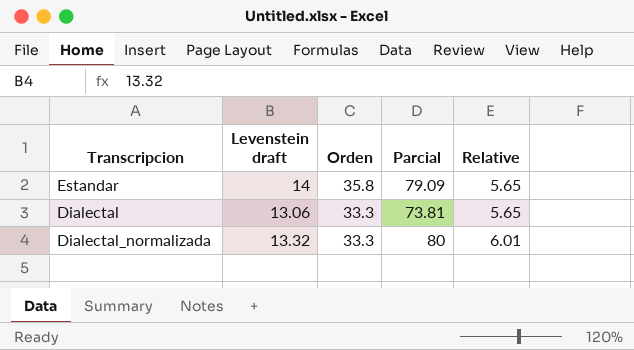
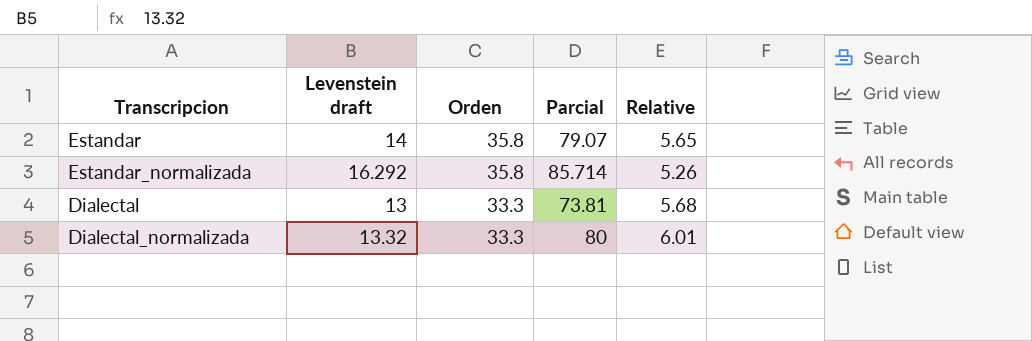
Estandar | Parcial: 79.09 -> 79.07
row Estandar_normalizada: none -> 16.292 | 35.8 | 85.714 | 5.26
Dialectal | Levenstein draft: 13.06 -> 13
Dialectal | Relative: 5.65 -> 5.68

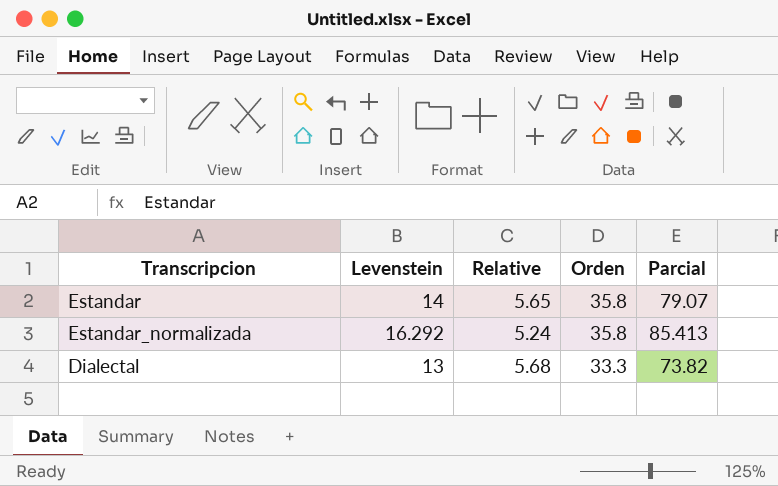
column name: Levenstein draft -> Levenstein
column Relative | position: 5 -> 3
row Dialectal_normalizada: 13.32 | 33.3 | 80 | 6.01 -> none
Estandar_normalizada | Relative: 5.26 -> 5.24
Estandar_normalizada | Parcial: 85.714 -> 85.413
Dialectal | Parcial: 73.81 -> 73.82

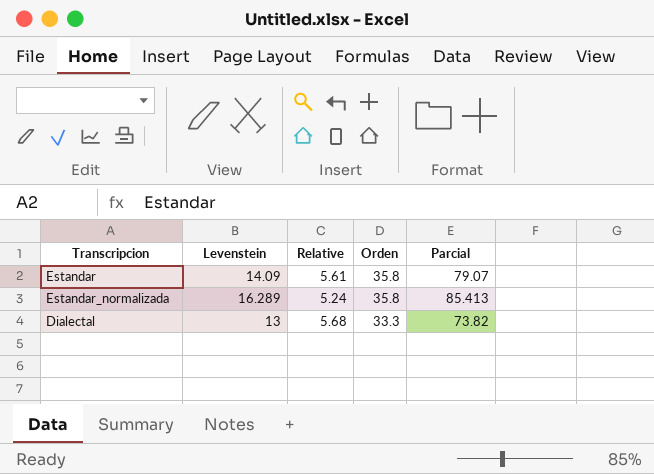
Estandar | Levenstein: 14 -> 14.09
Estandar | Relative: 5.65 -> 5.61
Estandar_normalizada | Levenstein: 16.292 -> 16.289

